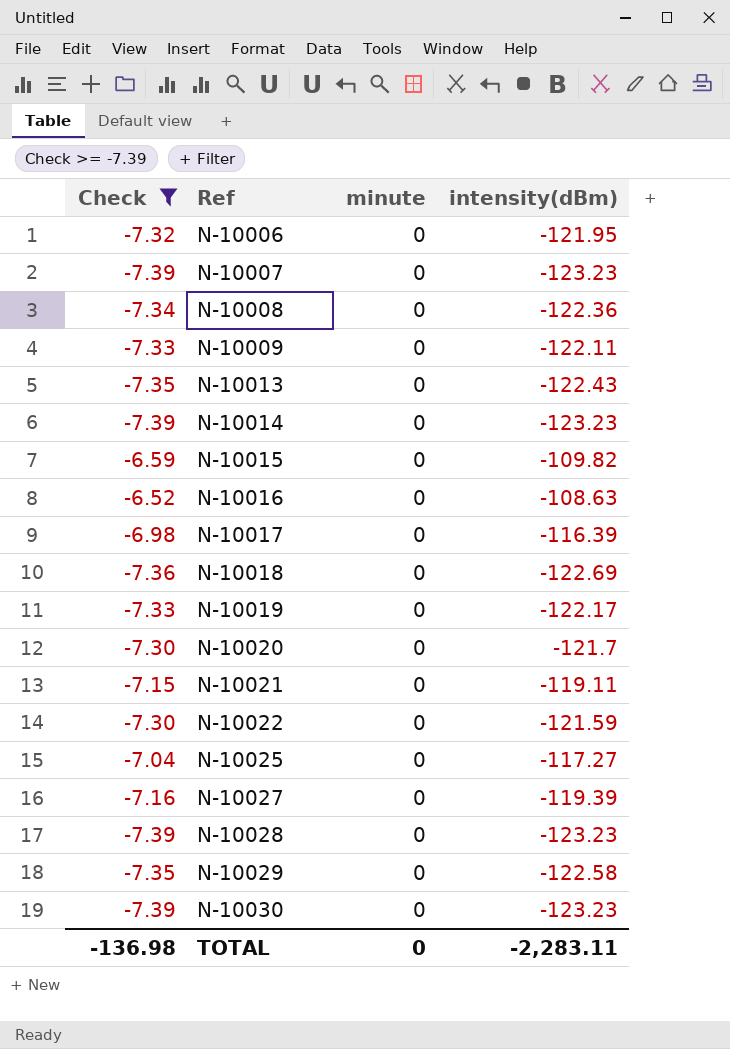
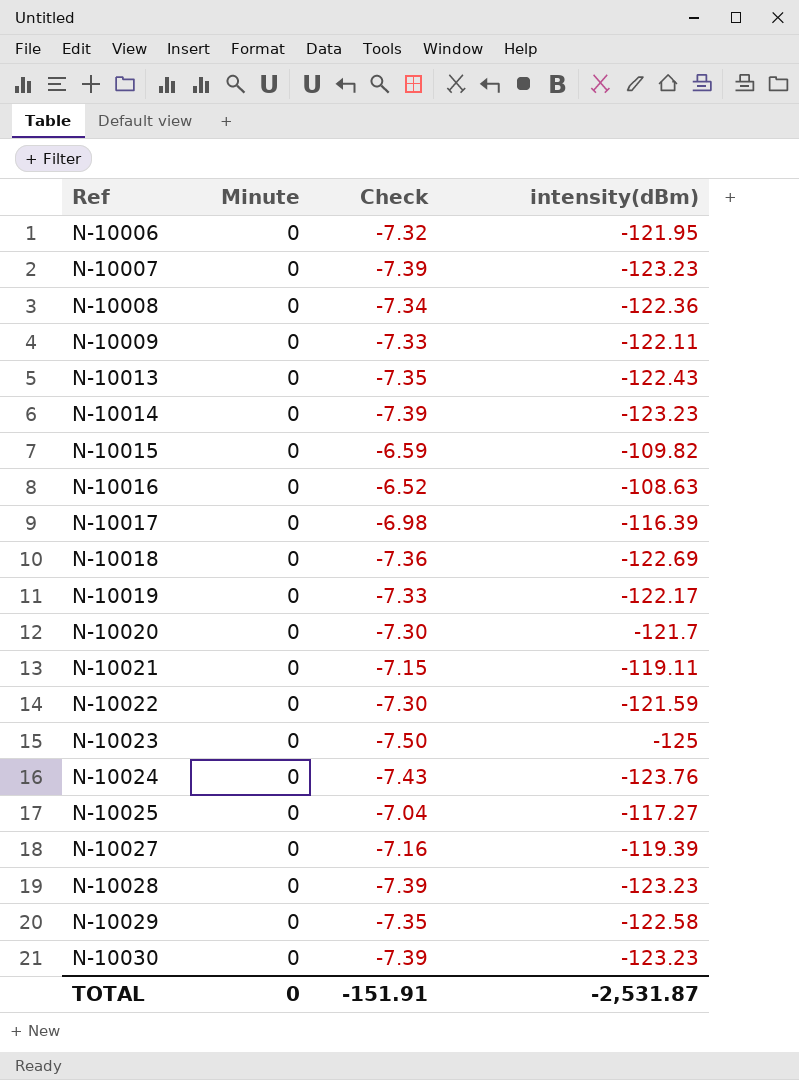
filter: Check >= -7.39 -> none
column name: minute -> Minute
column Check | position: 1 -> 3
TOTAL | Check: -136.98 -> -151.91
TOTAL | intensity(dBm): -2,283.11 -> -2,531.87

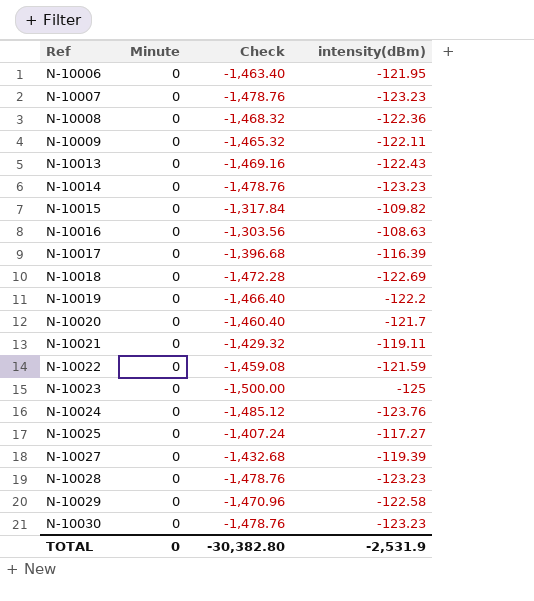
column Check | formula: [intensity(dBm)] * 0.06 -> [intensity(dBm)] * 12
N-10019 | intensity(dBm): -122.17 -> -122.2
TOTAL | Check: -151.91 -> -30,382.80
TOTAL | intensity(dBm): -2,531.87 -> -2,531.9

